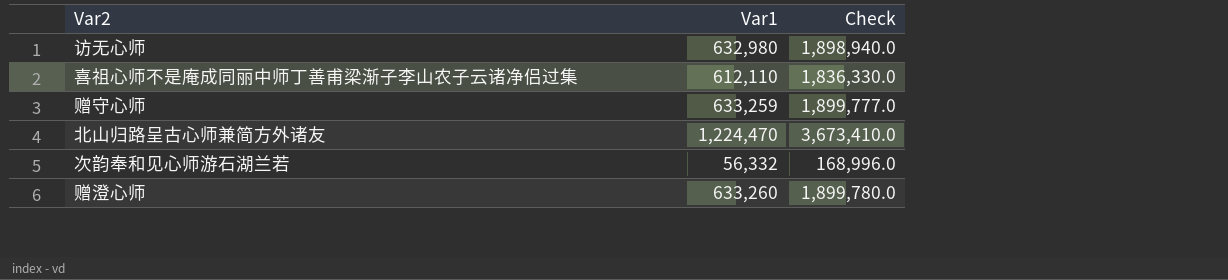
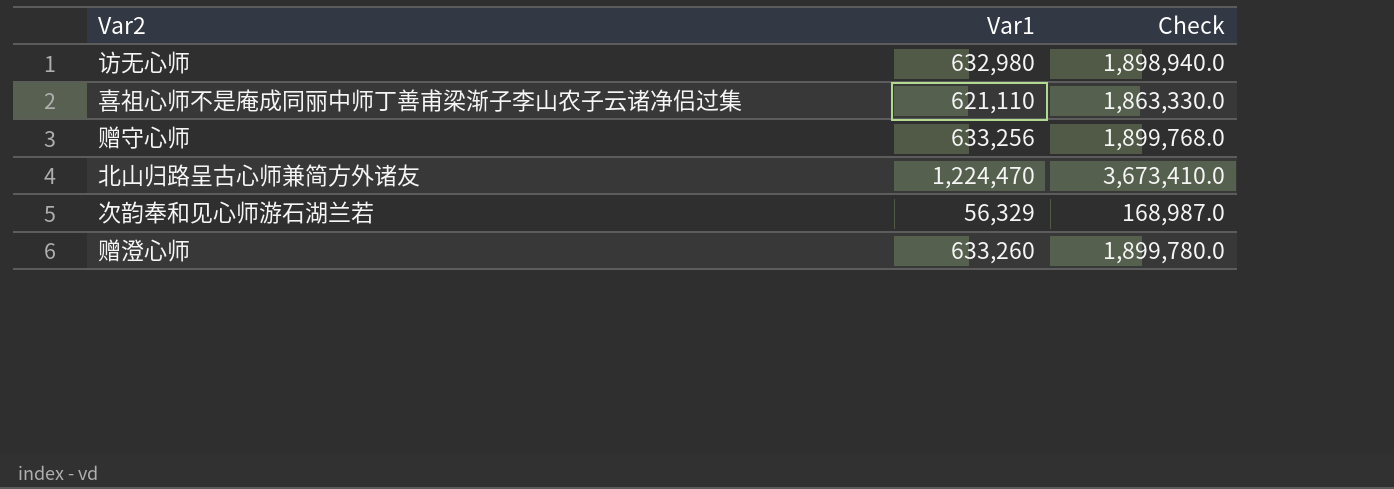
喜祖心师不是庵成同丽中师丁善甫梁渐子李山农子云诸净侣过集 | Var1: 612,110 -> 621,110
喜祖心师不是庵成同丽中师丁善甫梁渐子李山农子云诸净侣过集 | Check: 1,836,330.0 -> 1,863,330.0
赠守心师 | Var1: 633,259 -> 633,256
赠守心师 | Check: 1,899,777.0 -> 1,899,768.0
次韵奉和见心师游石湖兰若 | Var1: 56,332 -> 56,329
次韵奉和见心师游石湖兰若 | Check: 168,996.0 -> 168,987.0

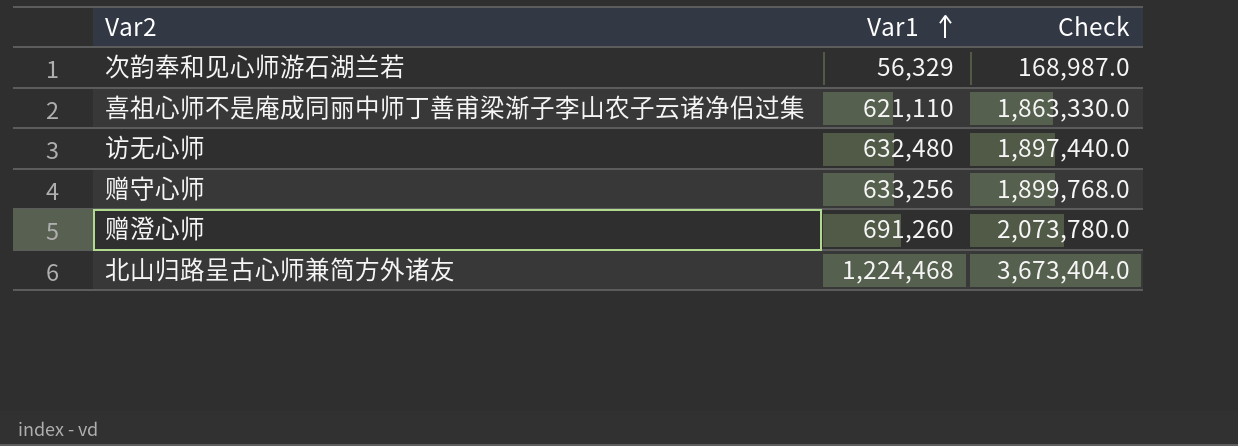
row order: none -> Var1 ascending
访无心师 | Var1: 632,980 -> 632,480
访无心师 | Check: 1,898,940.0 -> 1,897,440.0
赠澄心师 | Var1: 633,260 -> 691,260
赠澄心师 | Check: 1,899,780.0 -> 2,073,780.0
北山归路呈古心师兼简方外诸友 | Var1: 1,224,470 -> 1,224,468
北山归路呈古心师兼简方外诸友 | Check: 3,673,410.0 -> 3,673,404.0

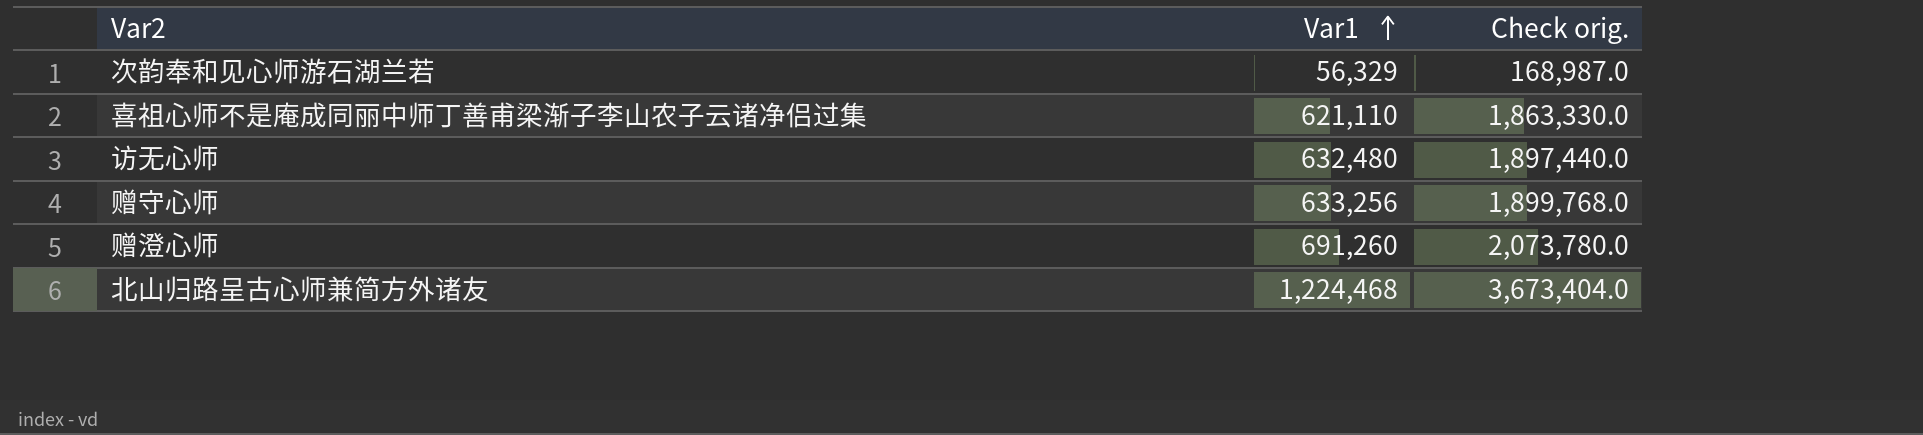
column name: Check -> Check orig.

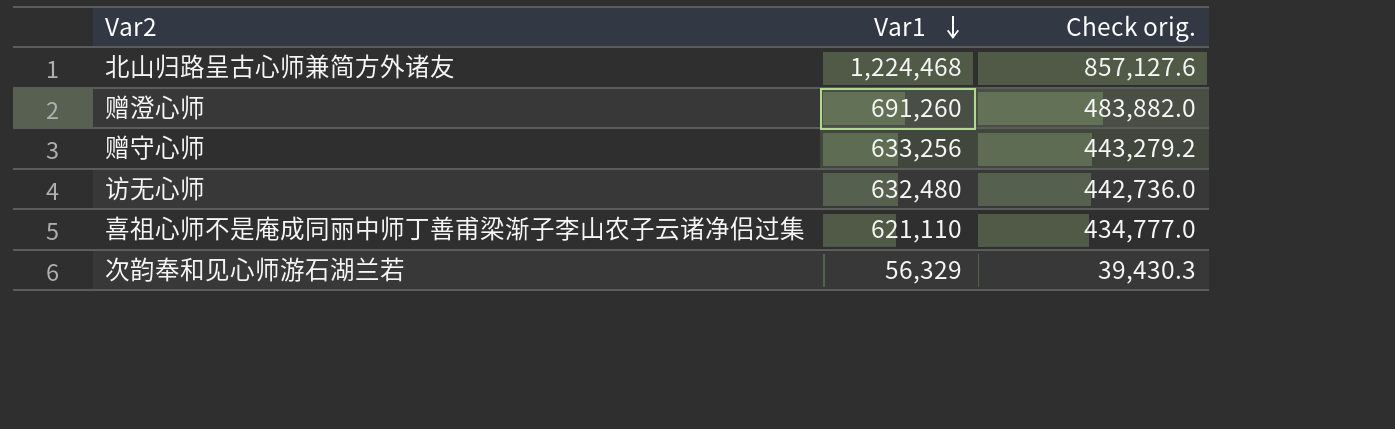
row order: Var1 ascending -> Var1 descending
column Check orig. | formula: [Var1] * 3 -> [Var1] * 0.7

